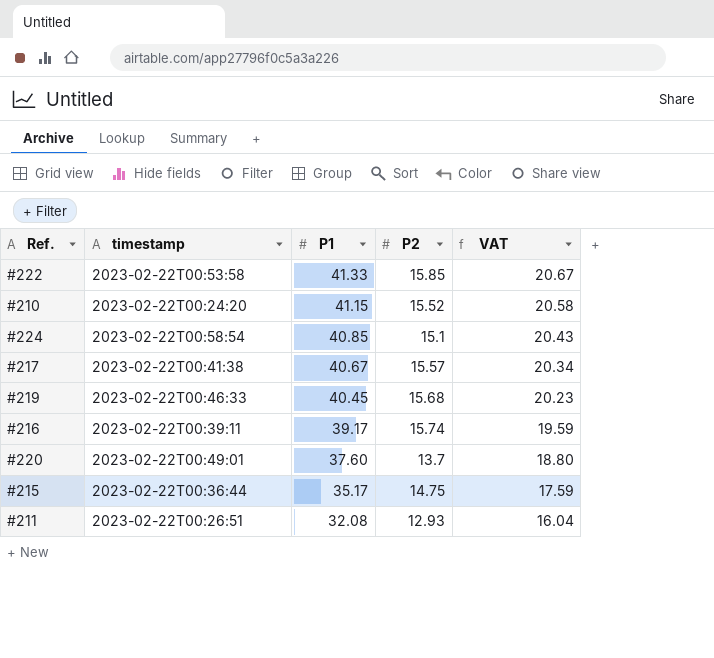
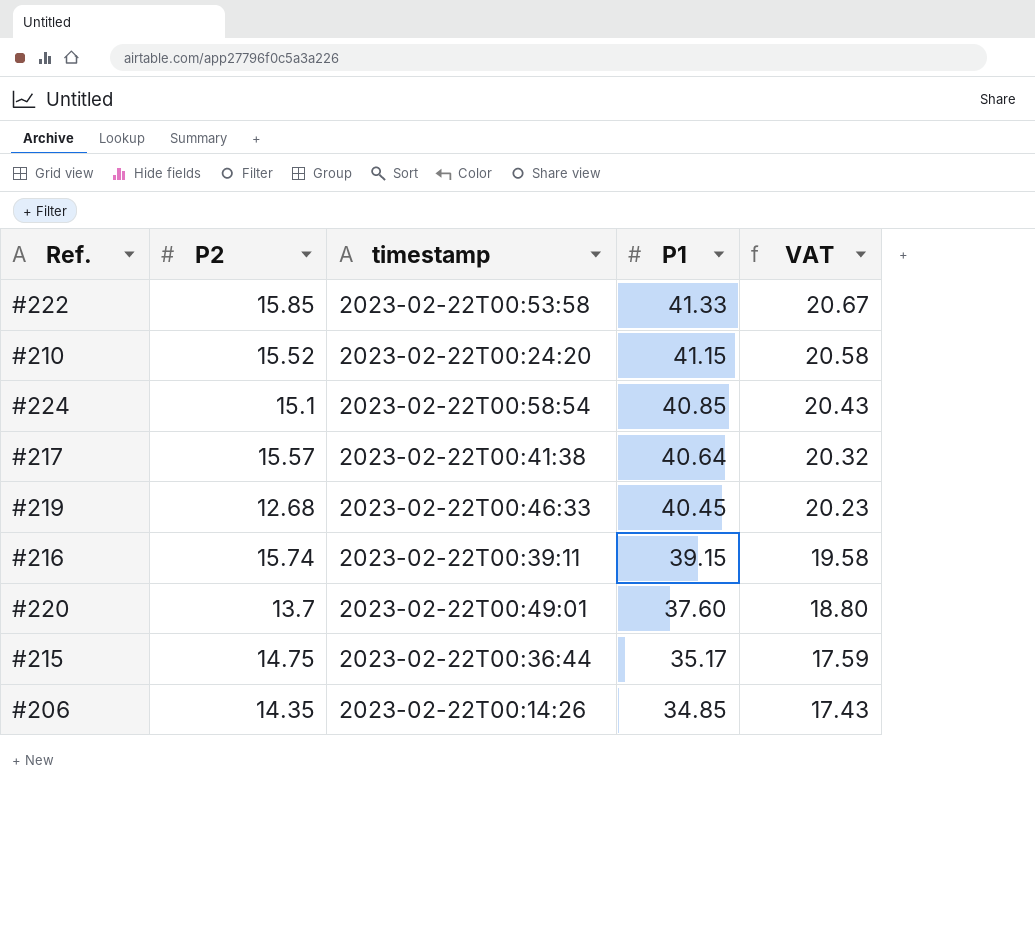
column P2 | position: 4 -> 2
row #211: 2023-02-22T00:26:51 | 32.08 | 12.93 | 16.04 -> none
#217 | P1: 40.67 -> 40.64
#217 | VAT: 20.34 -> 20.32
#219 | P2: 15.68 -> 12.68
#216 | P1: 39.17 -> 39.15
#216 | VAT: 19.59 -> 19.58
row #206: none -> 14.35 | 2023-02-22T00:14:26 | 34.85 | 17.43

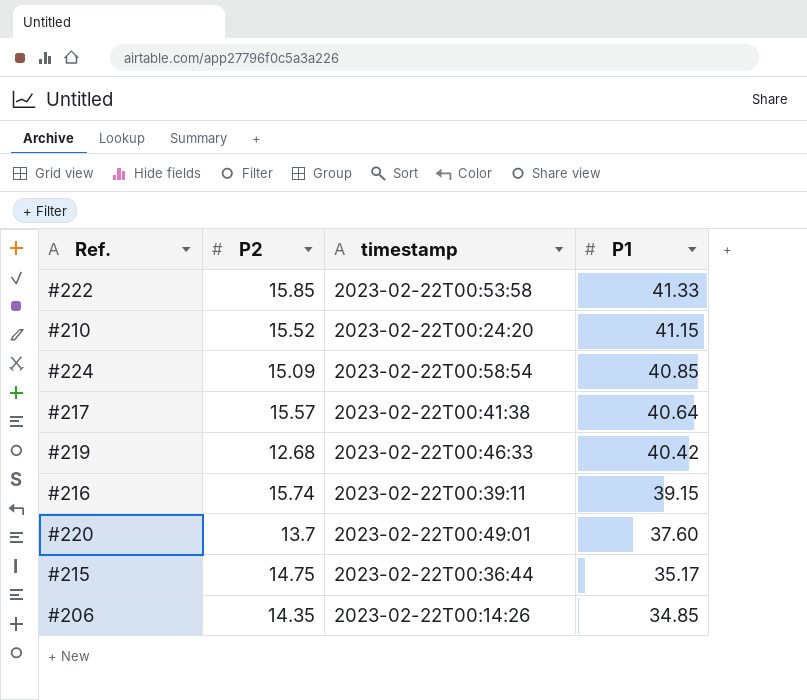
column VAT | formula: [P1] * 0.5 -> none
#224 | P2: 15.1 -> 15.09
#219 | P1: 40.45 -> 40.42

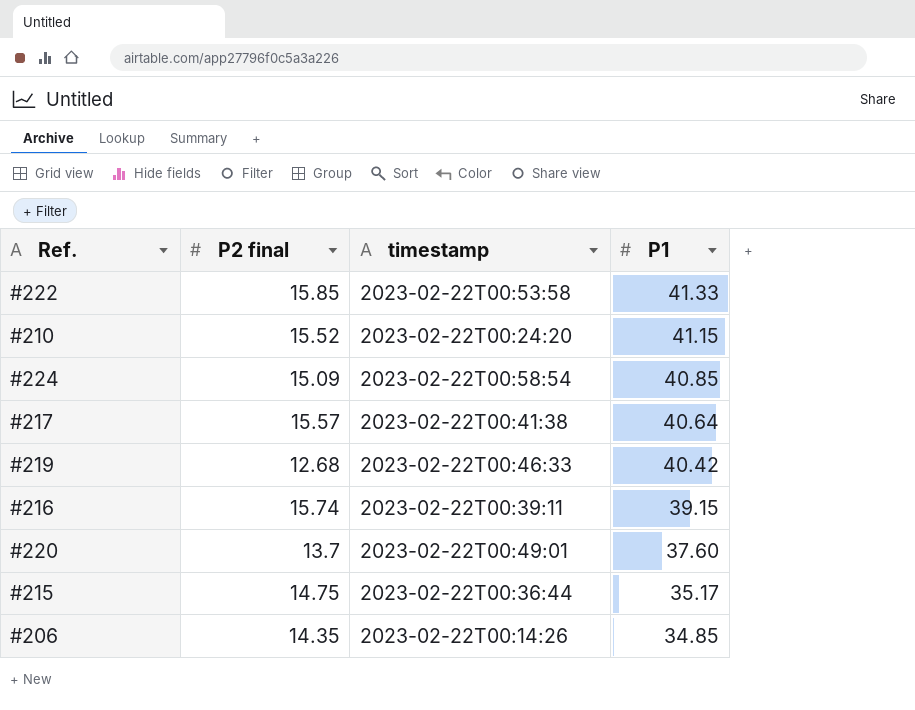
column name: P2 -> P2 final

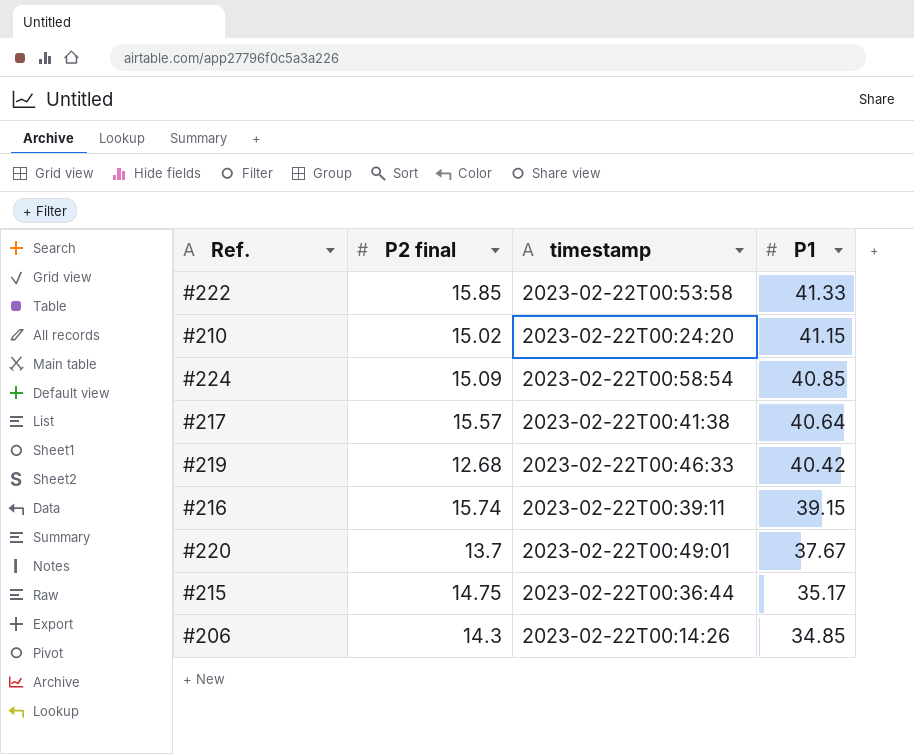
#210 | P2 final: 15.52 -> 15.02
#220 | P1: 37.60 -> 37.67
#206 | P2 final: 14.35 -> 14.3

